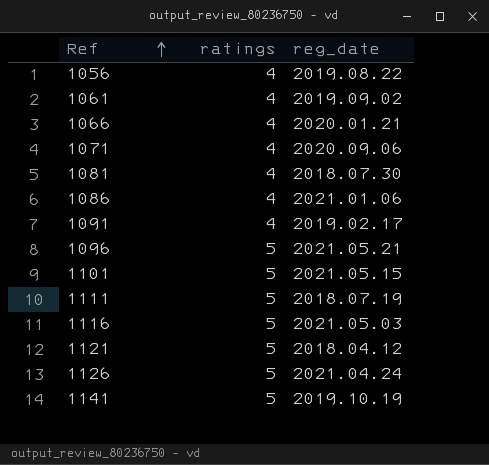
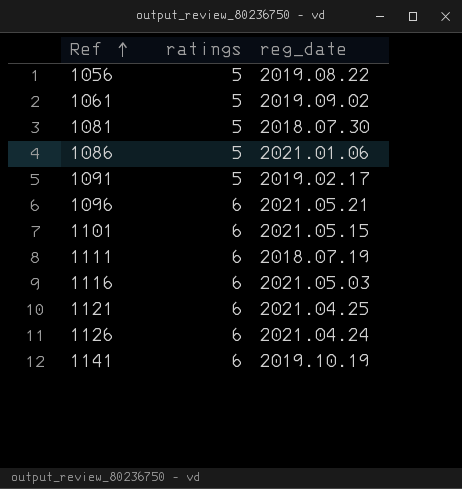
row 1066: 4 | 2020.01.21 -> none
row 1071: 4 | 2020.09.06 -> none
1056 | ratings: 4 -> 5
1061 | ratings: 4 -> 5
1081 | ratings: 4 -> 5
1086 | ratings: 4 -> 5
1091 | ratings: 4 -> 5
1096 | ratings: 5 -> 6
1101 | ratings: 5 -> 6
1111 | ratings: 5 -> 6
1116 | ratings: 5 -> 6
1121 | ratings: 5 -> 6
1121 | reg_date: 2018.04.12 -> 2021.04.25
1126 | ratings: 5 -> 6
1141 | ratings: 5 -> 6

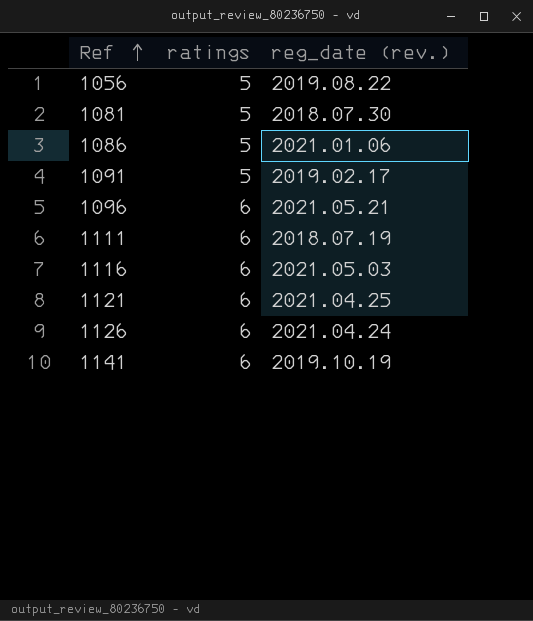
column name: reg_date -> reg_date (rev.)
row 1061: 5 | 2019.09.02 -> none
row 1101: 6 | 2021.05.15 -> none

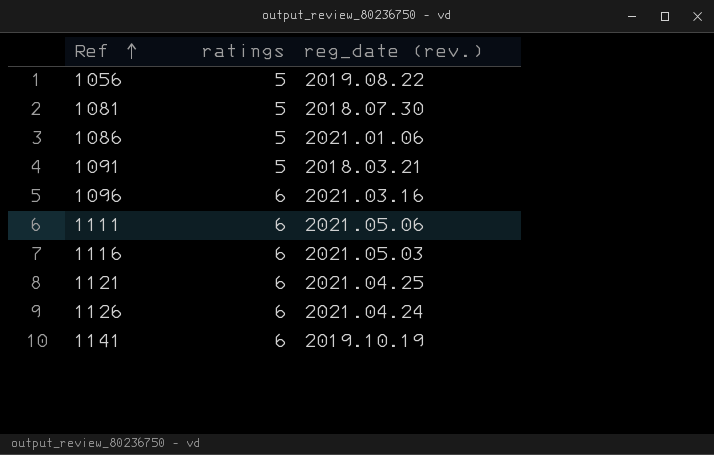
1091 | reg_date (rev.): 2019.02.17 -> 2018.03.21
1096 | reg_date (rev.): 2021.05.21 -> 2021.03.16
1111 | reg_date (rev.): 2018.07.19 -> 2021.05.06

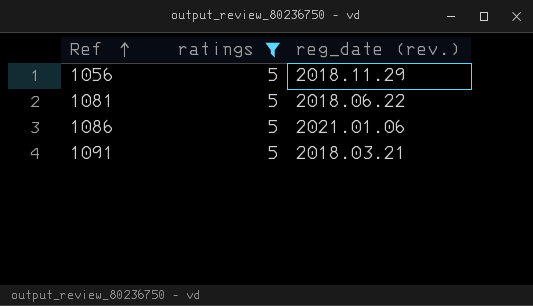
filter: none -> ratings = 5
1056 | reg_date (rev.): 2019.08.22 -> 2018.11.29
1081 | reg_date (rev.): 2018.07.30 -> 2018.06.22

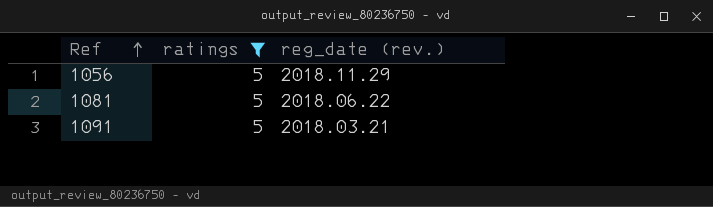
row 1086: 5 | 2021.01.06 -> none

